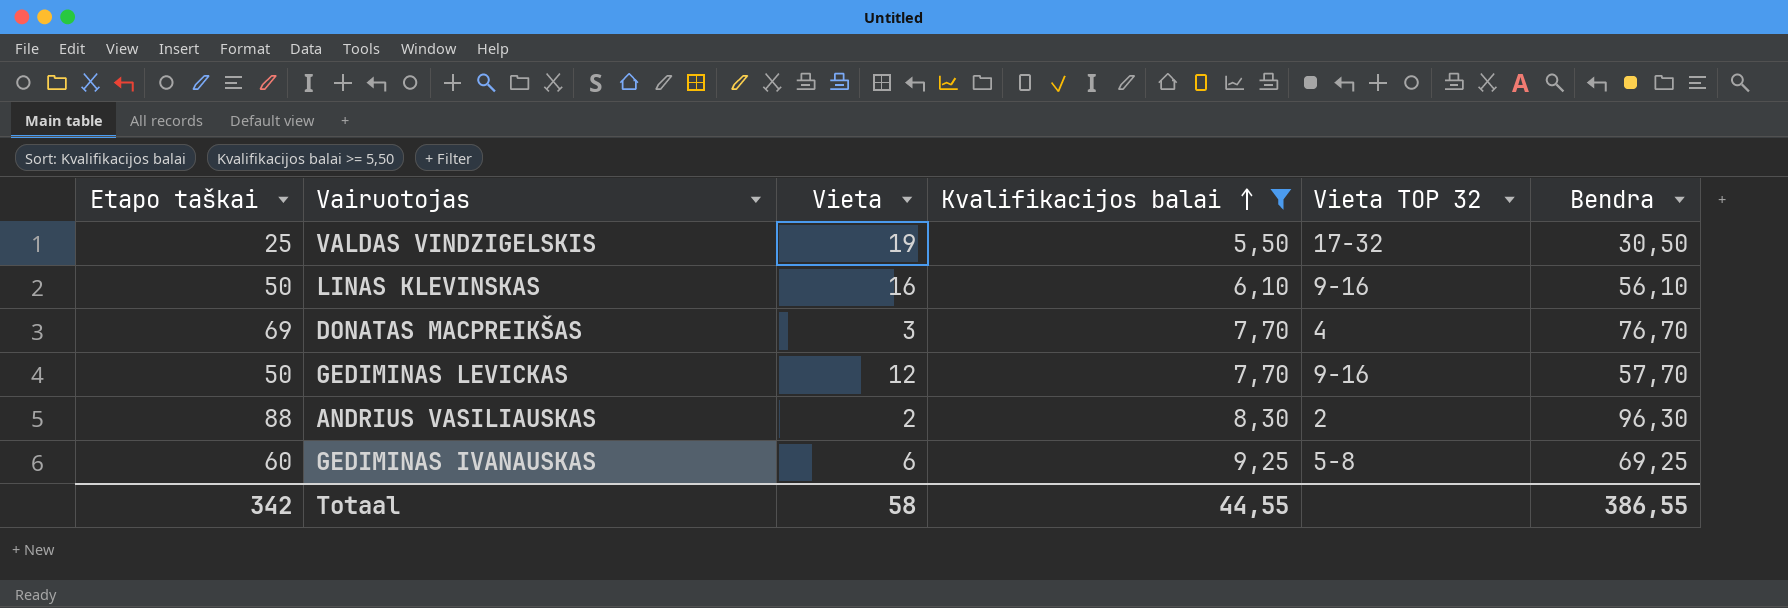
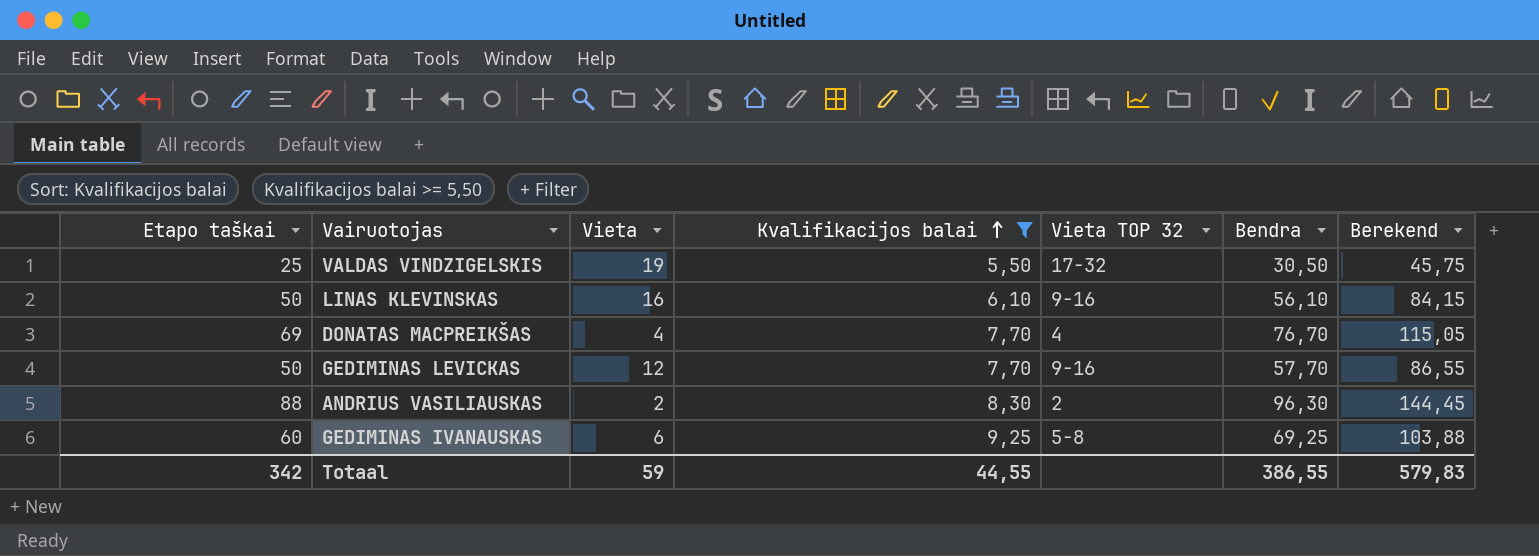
column Berekend | formula: none -> [Bendra] * 1,5
DONATAS MACPREIKŠAS | Vieta: 3 -> 4
Totaal | Vieta: 58 -> 59

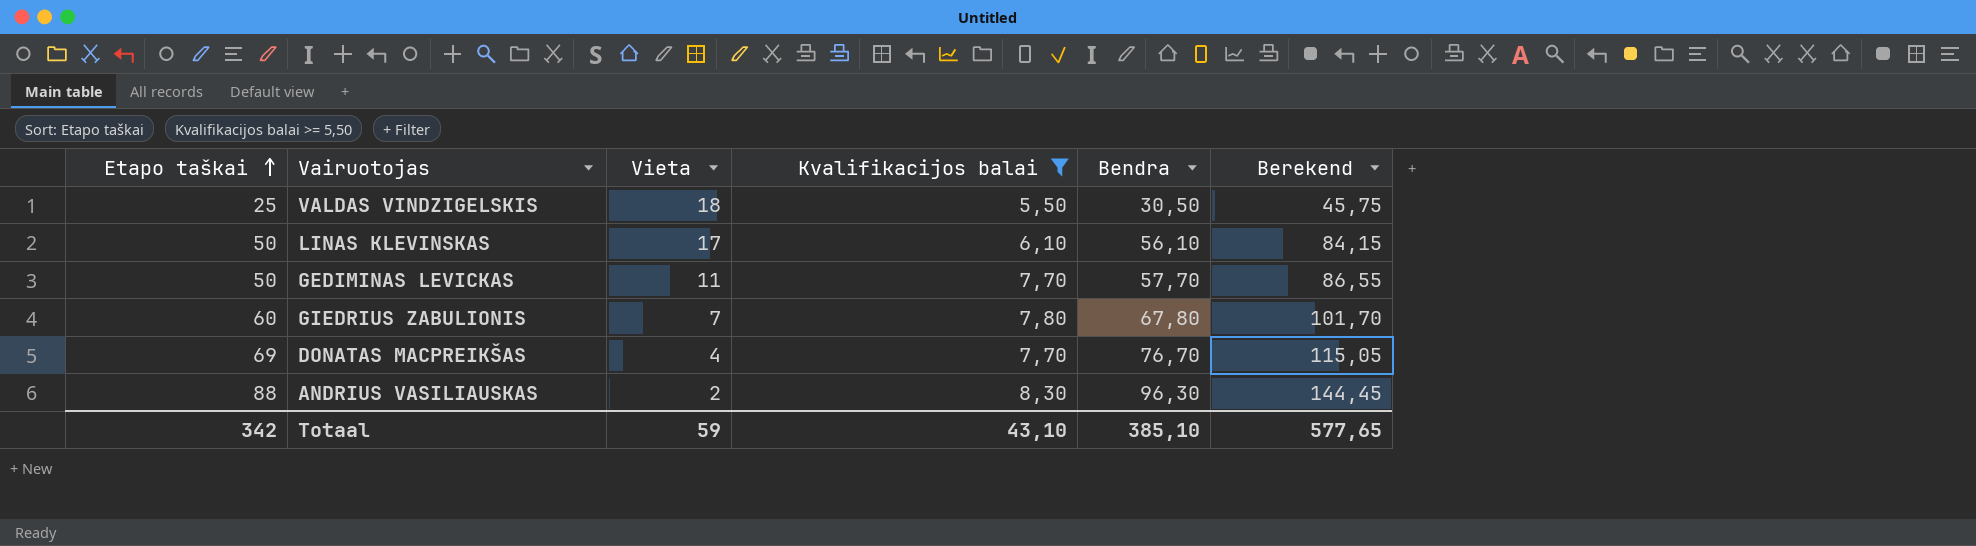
row order: Kvalifikacijos balai ascending -> Etapo taškai ascending
column Vieta TOP 32 | position: 5 -> none
row GEDIMINAS IVANAUSKAS: 60 | 6 | 9,25 | 5-8 | 69,25 | 103,88 -> none
VALDAS VINDZIGELSKIS | Vieta: 19 -> 18
LINAS KLEVINSKAS | Vieta: 16 -> 17
GEDIMINAS LEVICKAS | Vieta: 12 -> 11
row GIEDRIUS ZABULIONIS: none -> 60 | 7 | 7,80 | 67,80 | 101,70
Totaal | Kvalifikacijos balai: 44,55 -> 43,10
Totaal | Bendra: 386,55 -> 385,10
Totaal | Berekend: 579,83 -> 577,65

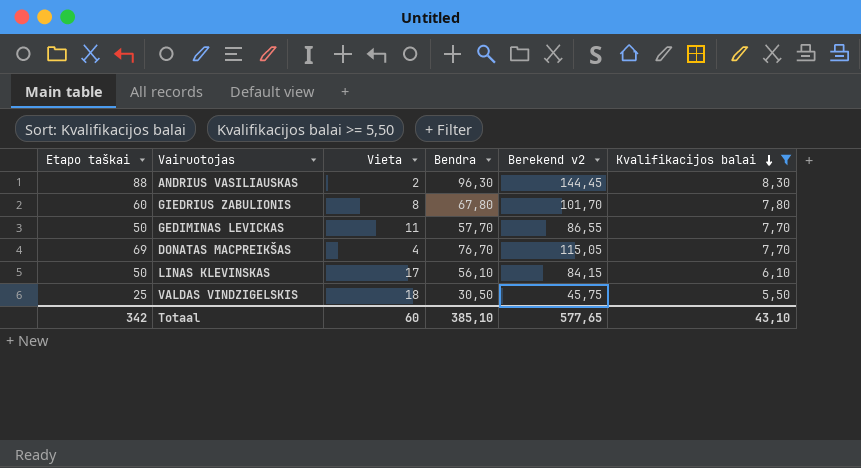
row order: Etapo taškai ascending -> Kvalifikacijos balai descending
column name: Berekend -> Berekend v2
column Kvalifikacijos balai | position: 4 -> 6
GIEDRIUS ZABULIONIS | Vieta: 7 -> 8
Totaal | Vieta: 59 -> 60

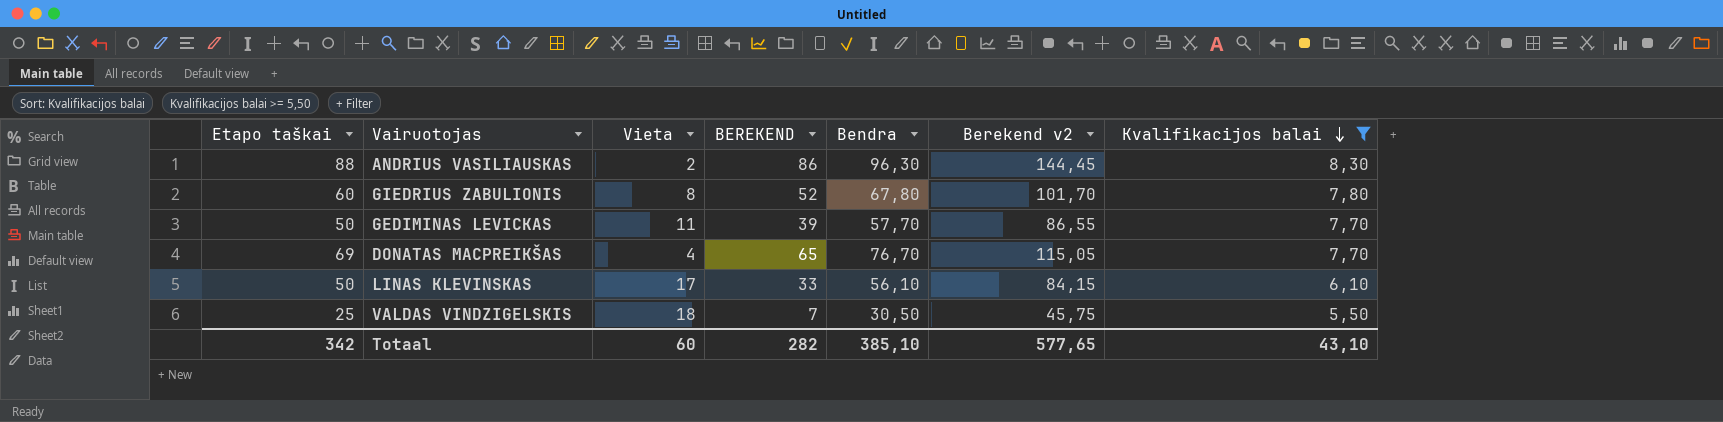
column BEREKEND | formula: none -> [Etapo taškai] - [Vieta]

